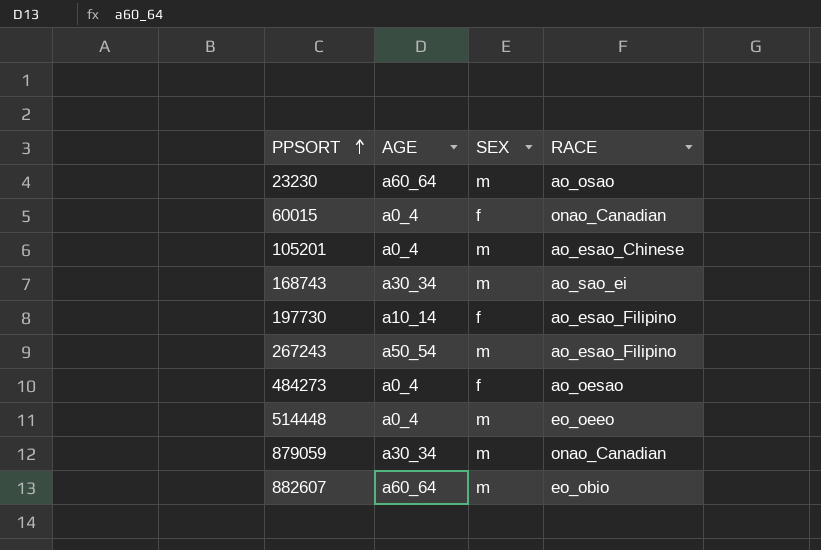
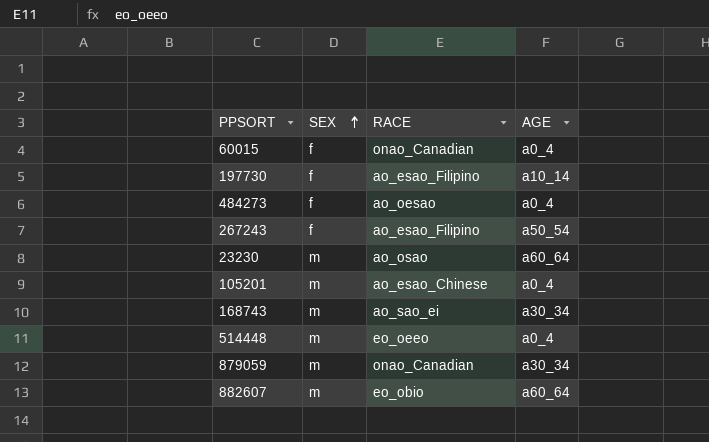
row order: PPSORT ascending -> SEX ascending
column AGE | position: 2 -> 4
267243 | SEX: m -> f

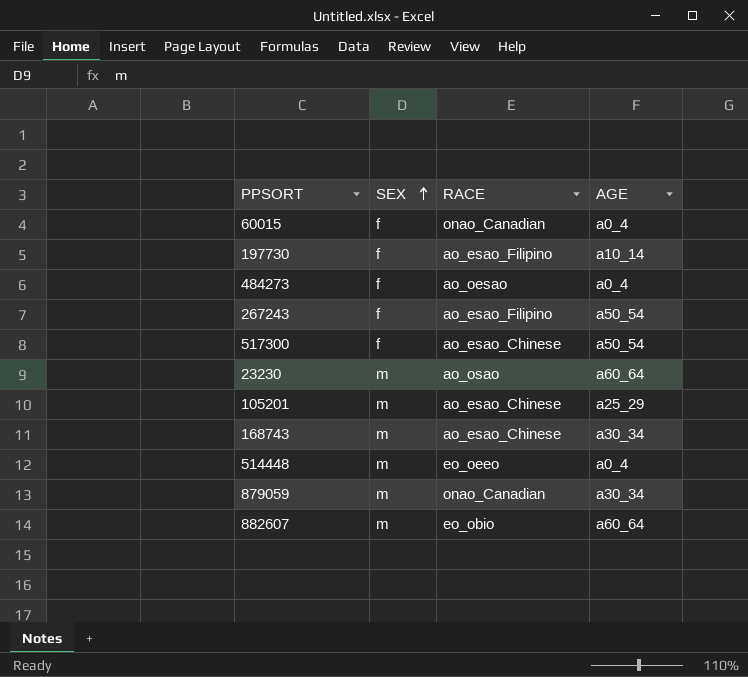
row 517300: none -> f | ao_esao_Chinese | a50_54
105201 | AGE: a0_4 -> a25_29
168743 | RACE: ao_sao_ei -> ao_esao_Chinese

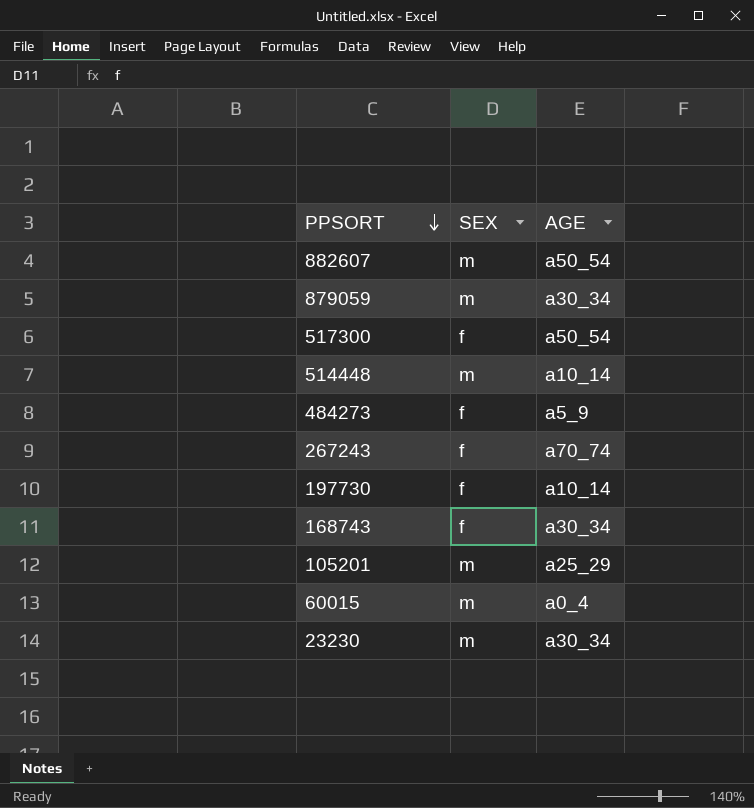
row order: SEX ascending -> PPSORT descending
column RACE | position: 3 -> none
882607 | AGE: a60_64 -> a50_54
514448 | AGE: a0_4 -> a10_14
484273 | AGE: a0_4 -> a5_9
267243 | AGE: a50_54 -> a70_74
168743 | SEX: m -> f
60015 | SEX: f -> m
23230 | AGE: a60_64 -> a30_34

